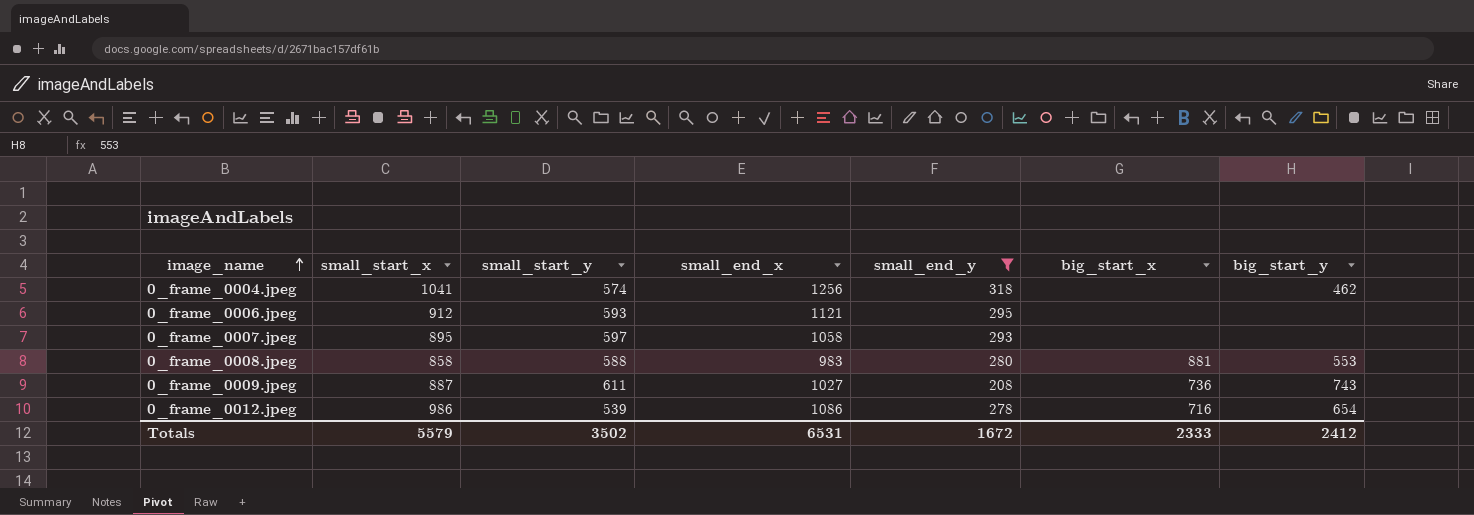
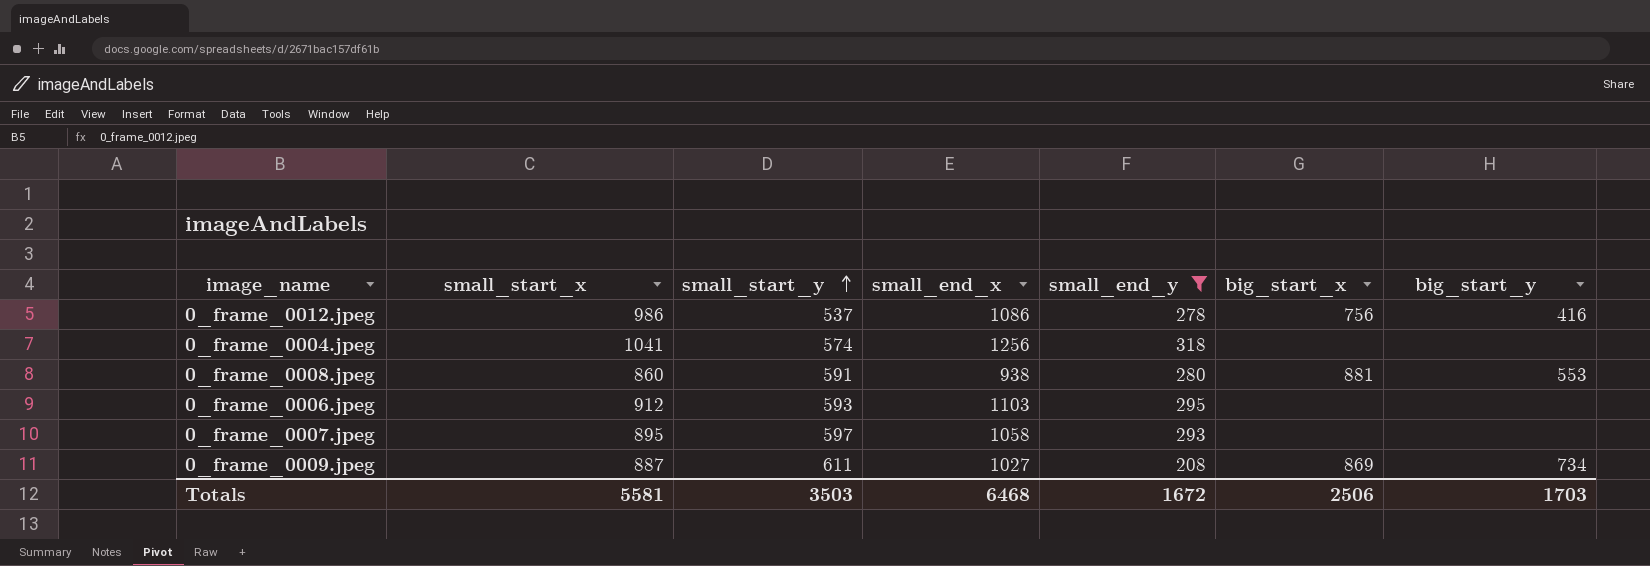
row order: image_name ascending -> small_start_y ascending
0_frame_0012.jpeg | small_start_y: 539 -> 537
0_frame_0012.jpeg | big_start_x: 716 -> 756
0_frame_0012.jpeg | big_start_y: 654 -> 416
0_frame_0004.jpeg | big_start_y: 462 -> none
0_frame_0008.jpeg | small_start_x: 858 -> 860
0_frame_0008.jpeg | small_start_y: 588 -> 591
0_frame_0008.jpeg | small_end_x: 983 -> 938
0_frame_0006.jpeg | small_end_x: 1121 -> 1103
0_frame_0009.jpeg | big_start_x: 736 -> 869
0_frame_0009.jpeg | big_start_y: 743 -> 734
Totals | small_start_x: 5579 -> 5581
Totals | small_start_y: 3502 -> 3503
Totals | small_end_x: 6531 -> 6468
Totals | big_start_x: 2333 -> 2506
Totals | big_start_y: 2412 -> 1703

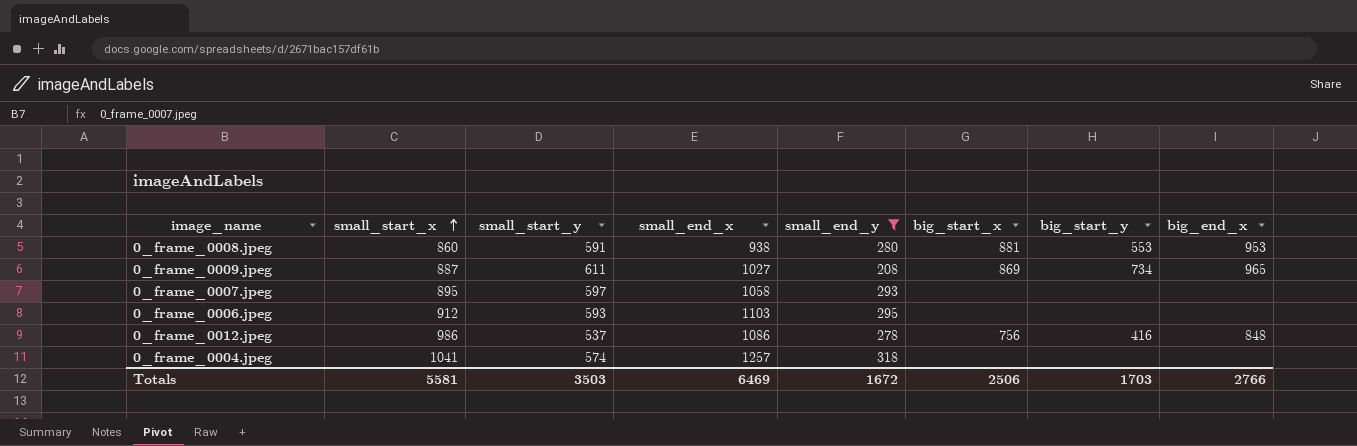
row order: small_start_y ascending -> small_start_x ascending
column big_end_x | position: none -> 8
0_frame_0004.jpeg | small_end_x: 1256 -> 1257
Totals | small_end_x: 6468 -> 6469

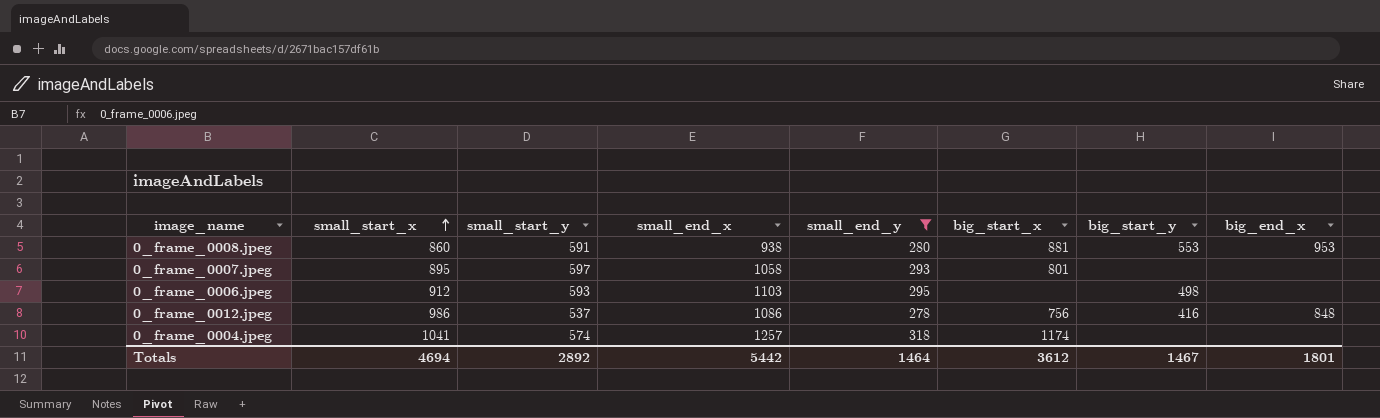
row 0_frame_0009.jpeg: 887 | 611 | 1027 | 208 | 869 | 734 | 965 -> none
0_frame_0007.jpeg | big_start_x: none -> 801
0_frame_0006.jpeg | big_start_y: none -> 498
0_frame_0004.jpeg | big_start_x: none -> 1174
Totals | small_start_x: 5581 -> 4694
Totals | small_start_y: 3503 -> 2892
Totals | small_end_x: 6469 -> 5442
Totals | small_end_y: 1672 -> 1464
Totals | big_start_x: 2506 -> 3612
Totals | big_start_y: 1703 -> 1467
Totals | big_end_x: 2766 -> 1801

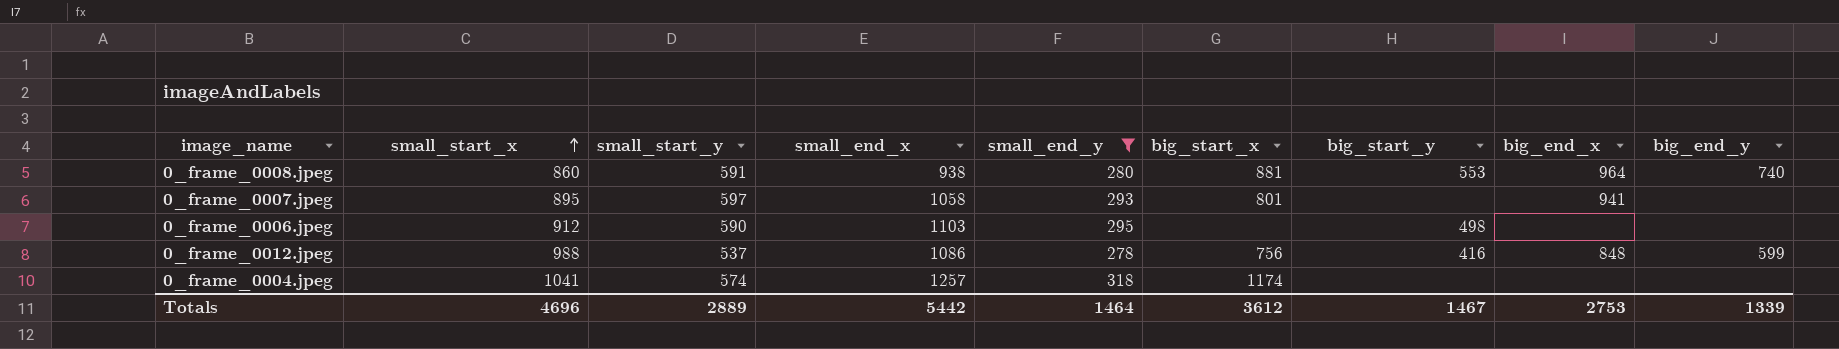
column big_end_y | position: none -> 9
0_frame_0008.jpeg | big_end_x: 953 -> 964
0_frame_0007.jpeg | big_end_x: none -> 941
0_frame_0006.jpeg | small_start_y: 593 -> 590
0_frame_0012.jpeg | small_start_x: 986 -> 988
Totals | small_start_x: 4694 -> 4696
Totals | small_start_y: 2892 -> 2889
Totals | big_end_x: 1801 -> 2753

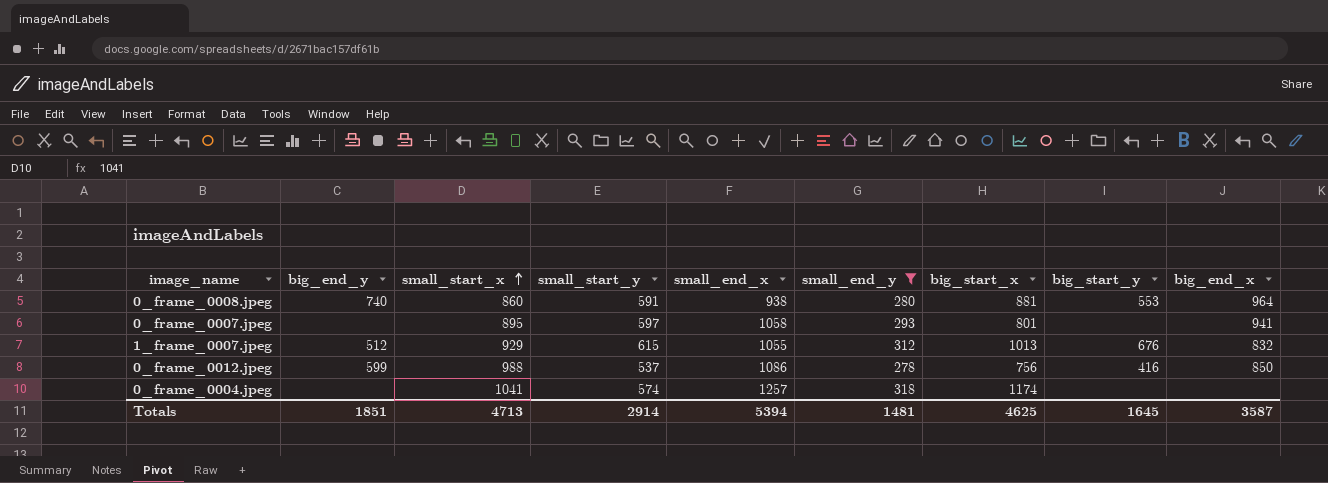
column big_end_y | position: 9 -> 2
row 0_frame_0006.jpeg: 912 | 590 | 1103 | 295 | none | 498 | none | none -> none
row 1_frame_0007.jpeg: none -> 512 | 929 | 615 | 1055 | 312 | 1013 | 676 | 832
0_frame_0012.jpeg | big_end_x: 848 -> 850
Totals | big_end_y: 1339 -> 1851
Totals | small_start_x: 4696 -> 4713
Totals | small_start_y: 2889 -> 2914
Totals | small_end_x: 5442 -> 5394
Totals | small_end_y: 1464 -> 1481
Totals | big_start_x: 3612 -> 4625
Totals | big_start_y: 1467 -> 1645
Totals | big_end_x: 2753 -> 3587

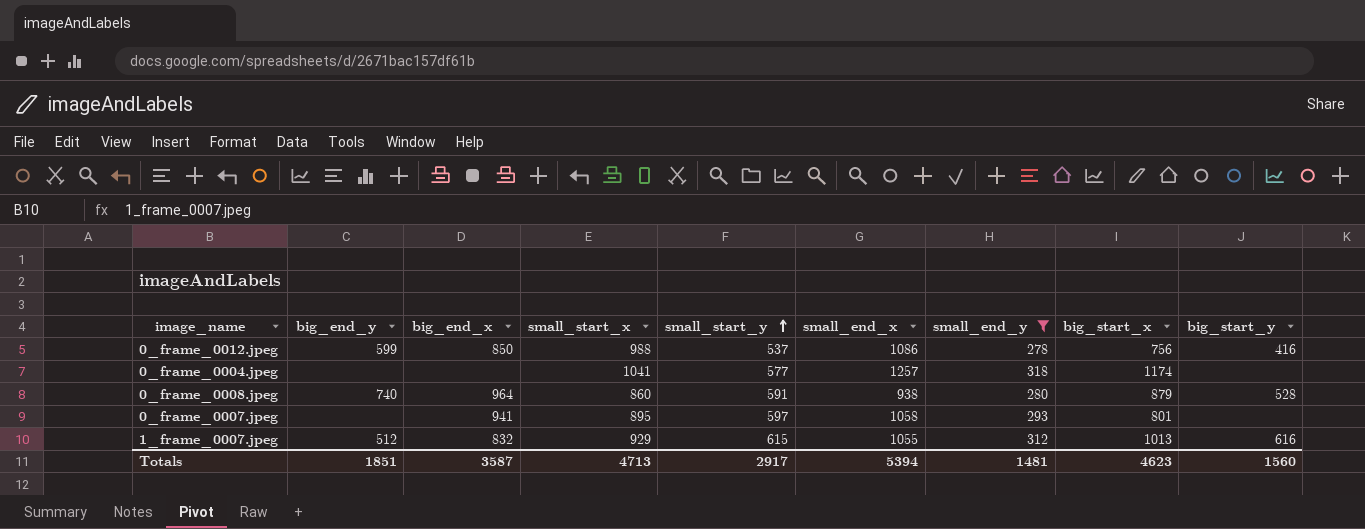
row order: small_start_x ascending -> small_start_y ascending
column big_end_x | position: 9 -> 3
0_frame_0004.jpeg | small_start_y: 574 -> 577
0_frame_0008.jpeg | big_start_x: 881 -> 879
0_frame_0008.jpeg | big_start_y: 553 -> 528
1_frame_0007.jpeg | big_start_y: 676 -> 616
Totals | small_start_y: 2914 -> 2917
Totals | big_start_x: 4625 -> 4623
Totals | big_start_y: 1645 -> 1560

